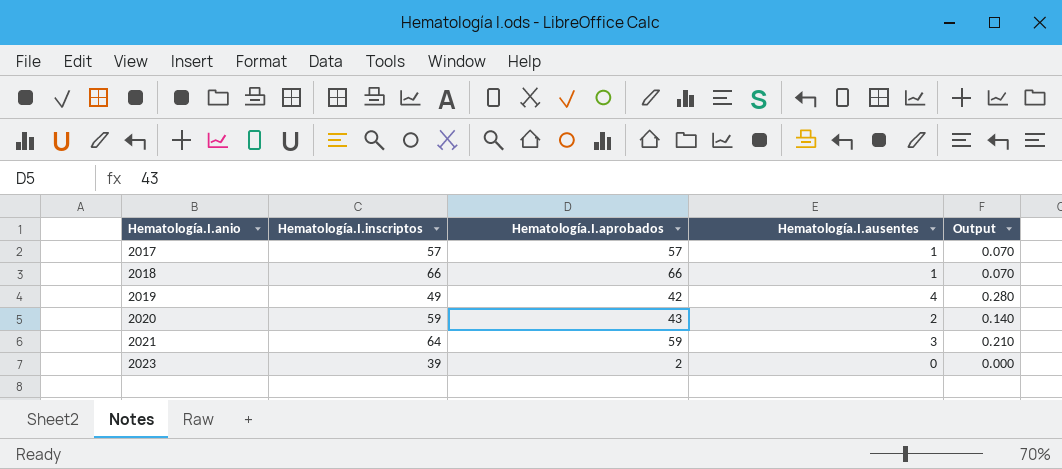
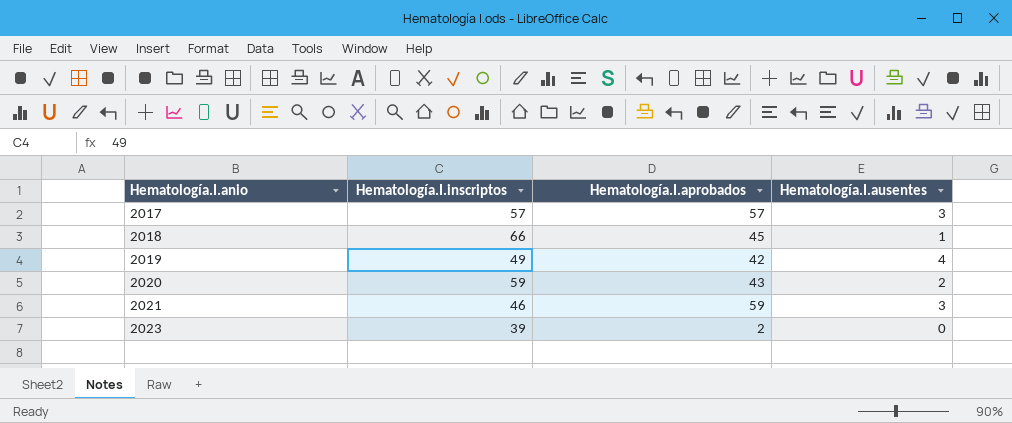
column Output | formula: [Hematología.I.ausentes] * 0.07 -> none
2017 | Hematología.I.ausentes: 1 -> 3
2018 | Hematología.I.aprobados: 66 -> 45
2021 | Hematología.I.inscriptos: 64 -> 46

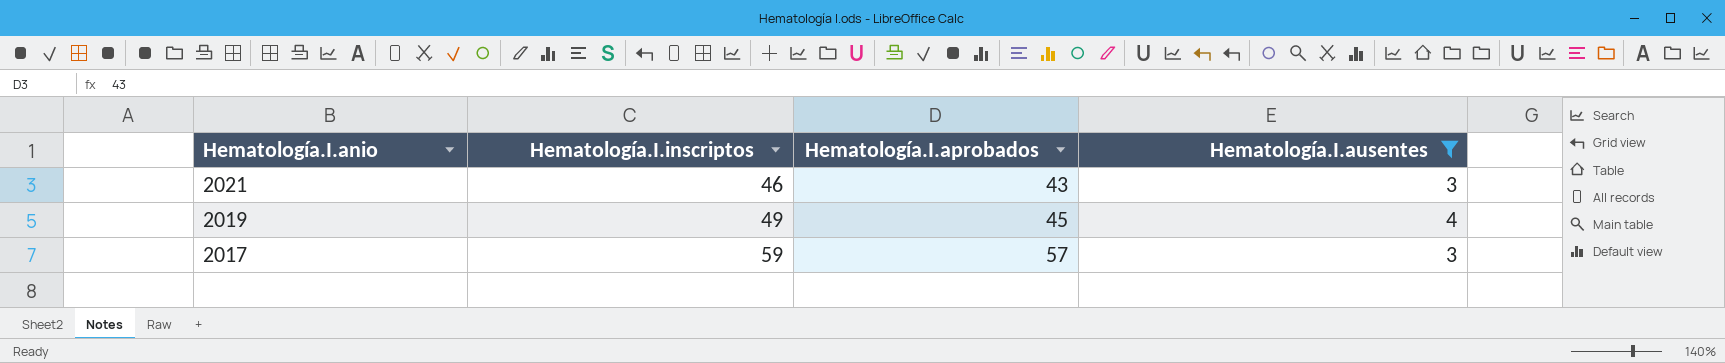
filter: none -> Hematología.I.ausentes >= 3
row order: Hematología.I.anio ascending -> Hematología.I.anio descending
2021 | Hematología.I.aprobados: 59 -> 43
2019 | Hematología.I.aprobados: 42 -> 45
2017 | Hematología.I.inscriptos: 57 -> 59

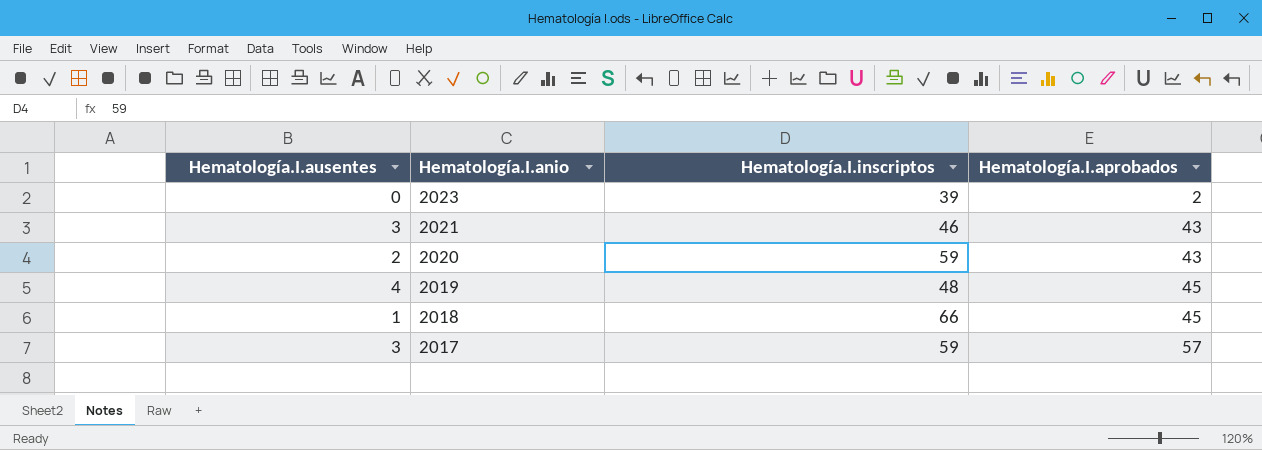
filter: Hematología.I.ausentes >= 3 -> none
column Hematología.I.ausentes | position: 4 -> 1
2019 | Hematología.I.inscriptos: 49 -> 48

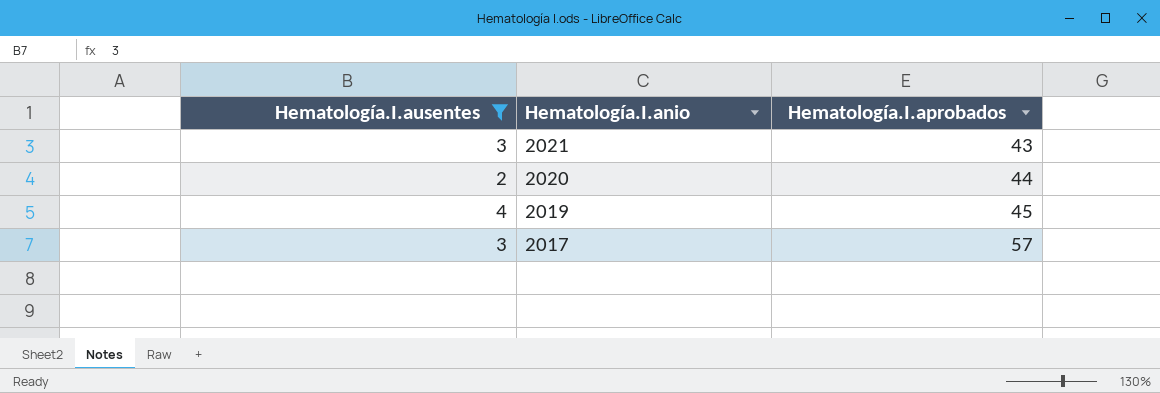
filter: none -> Hematología.I.ausentes >= 2
column Hematología.I.inscriptos | position: 3 -> none
2020 | Hematología.I.aprobados: 43 -> 44

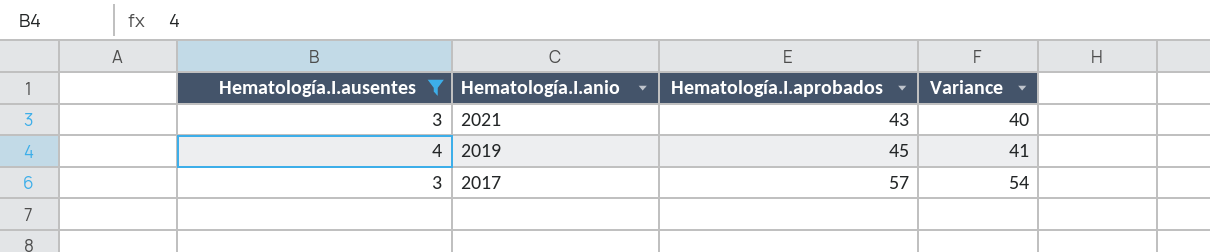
column Variance | formula: none -> [Hematología.I.aprobados] - [Hematología.I.ausentes]
row 2020: 2 | 44 -> none

